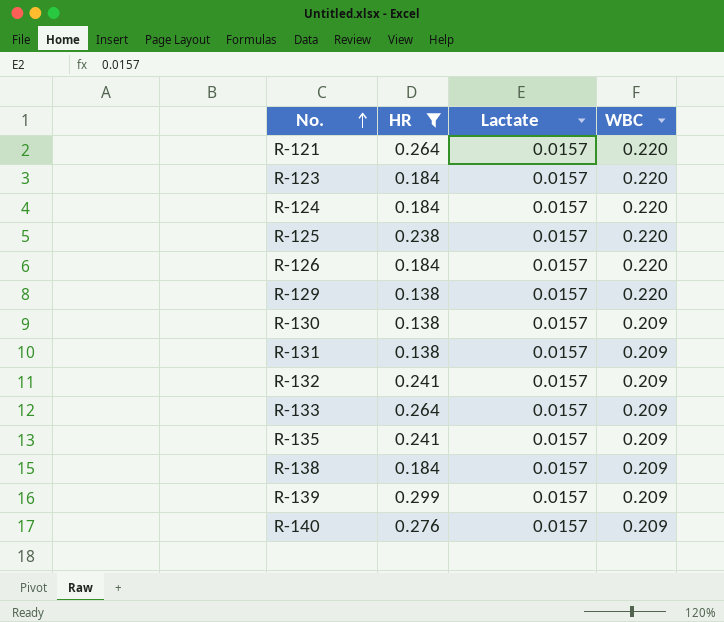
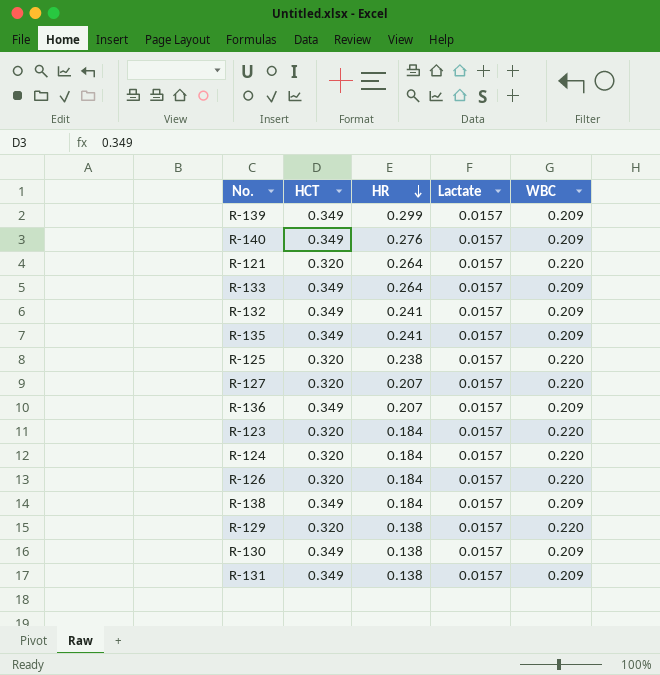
filter: HR != 0.207 -> none
row order: No. ascending -> HR descending
column HCT | position: none -> 2

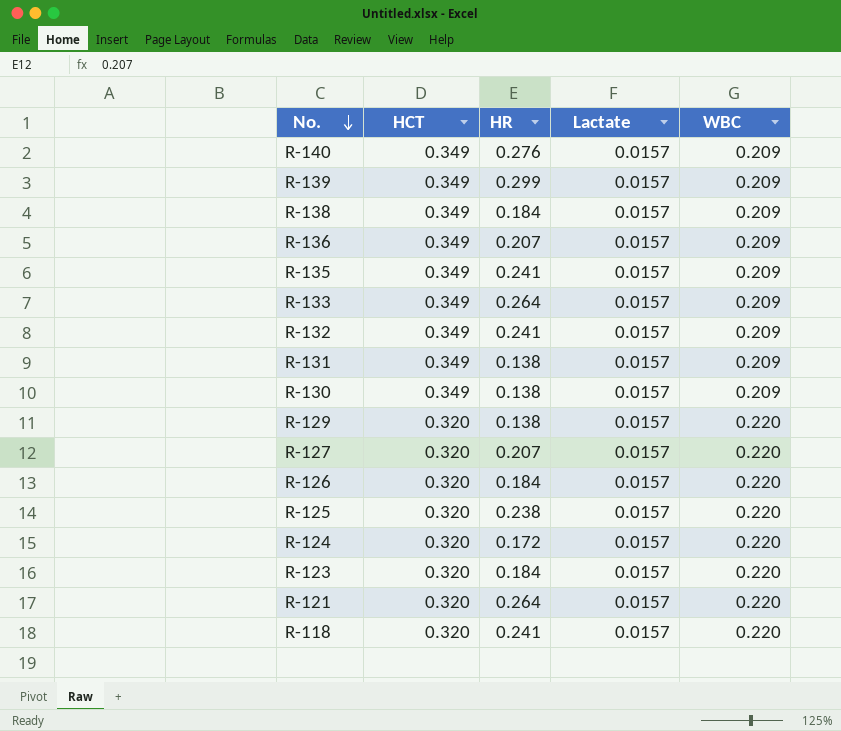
row order: HR descending -> No. descending
R-124 | HR: 0.184 -> 0.172
row R-118: none -> 0.320 | 0.241 | 0.0157 | 0.220

